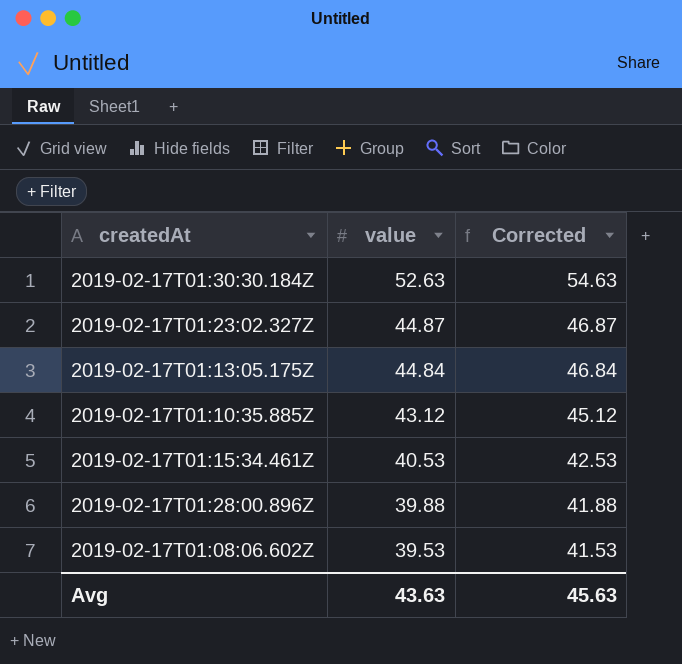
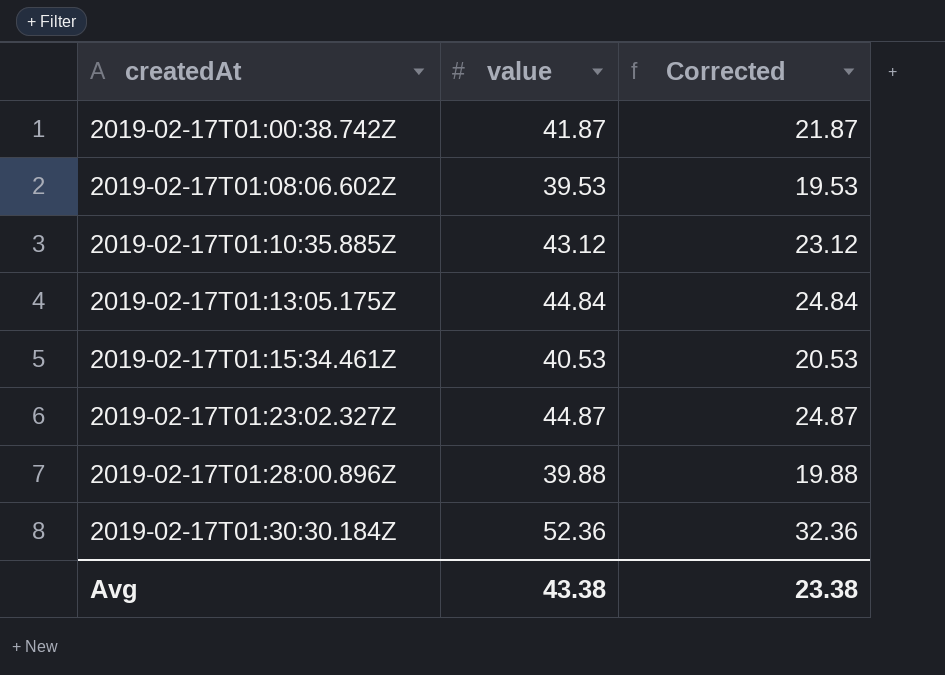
row order: value descending -> createdAt ascending
column Corrected | formula: [value] + 2 -> [value] - 20
row 2019-02-17T01:00:38.742Z: none -> 41.87 | 21.87
2019-02-17T01:30:30.184Z | value: 52.63 -> 52.36
Avg | value: 43.63 -> 43.38
Avg | Corrected: 45.63 -> 23.38

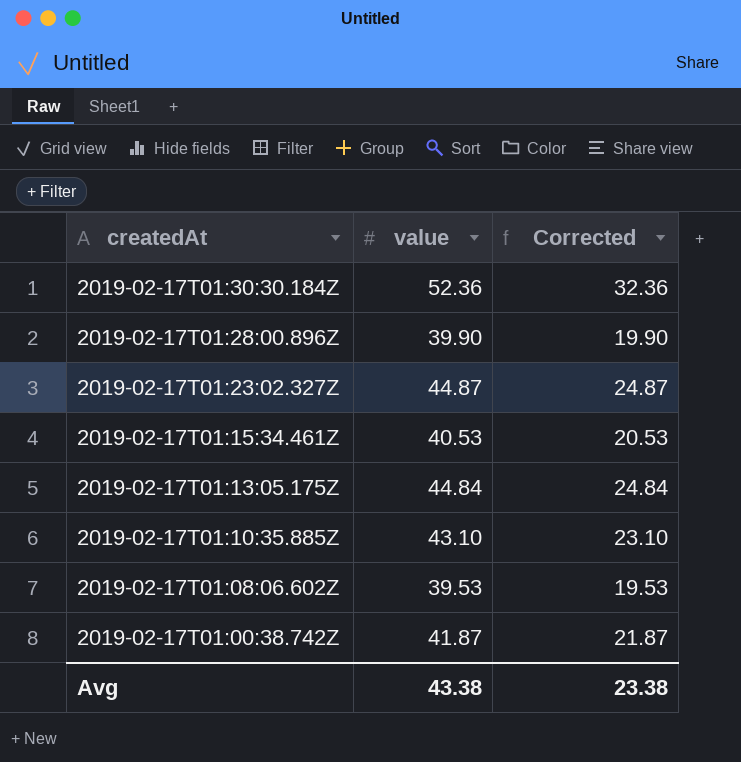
row order: createdAt ascending -> createdAt descending
2019-02-17T01:28:00.896Z | value: 39.88 -> 39.90
2019-02-17T01:28:00.896Z | Corrected: 19.88 -> 19.90
2019-02-17T01:10:35.885Z | value: 43.12 -> 43.10
2019-02-17T01:10:35.885Z | Corrected: 23.12 -> 23.10

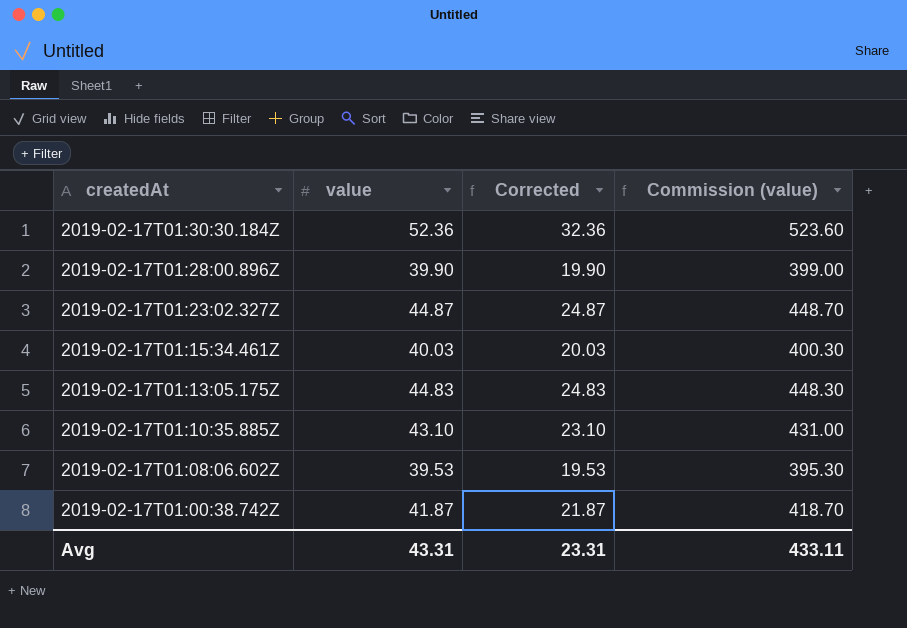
column Commission (value) | formula: none -> [value] * 10
2019-02-17T01:15:34.461Z | value: 40.53 -> 40.03
2019-02-17T01:15:34.461Z | Corrected: 20.53 -> 20.03
2019-02-17T01:13:05.175Z | value: 44.84 -> 44.83
2019-02-17T01:13:05.175Z | Corrected: 24.84 -> 24.83
Avg | value: 43.38 -> 43.31
Avg | Corrected: 23.38 -> 23.31

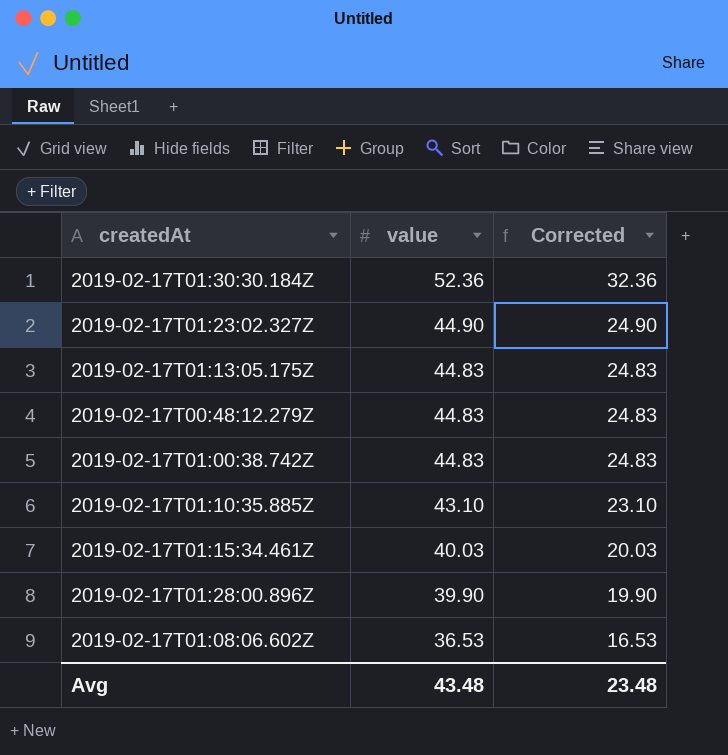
row order: createdAt descending -> value descending
column Commission (value) | formula: [value] * 10 -> none
2019-02-17T01:23:02.327Z | value: 44.87 -> 44.90
2019-02-17T01:23:02.327Z | Corrected: 24.87 -> 24.90
row 2019-02-17T00:48:12.279Z: none -> 44.83 | 24.83
2019-02-17T01:00:38.742Z | value: 41.87 -> 44.83
2019-02-17T01:00:38.742Z | Corrected: 21.87 -> 24.83
2019-02-17T01:08:06.602Z | value: 39.53 -> 36.53
2019-02-17T01:08:06.602Z | Corrected: 19.53 -> 16.53
Avg | value: 43.31 -> 43.48
Avg | Corrected: 23.31 -> 23.48

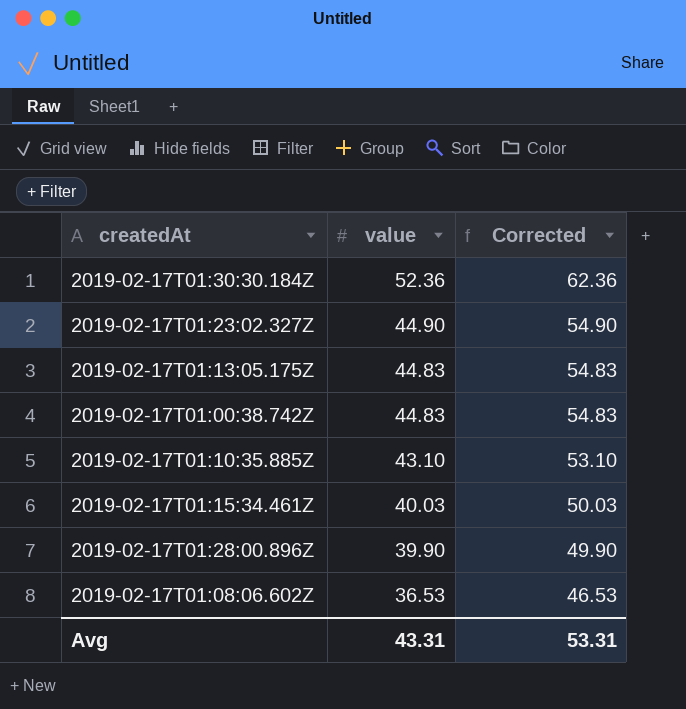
column Corrected | formula: [value] - 20 -> [value] + 10
row 2019-02-17T00:48:12.279Z: 44.83 | 24.83 -> none
Avg | value: 43.48 -> 43.31
Avg | Corrected: 23.48 -> 53.31

